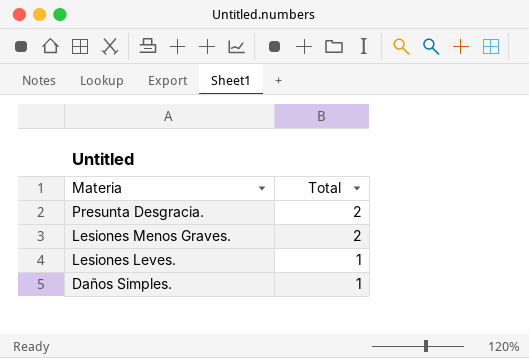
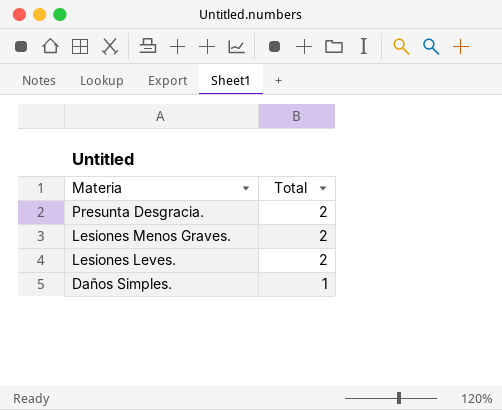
Lesiones Leves. | Total: 1 -> 2

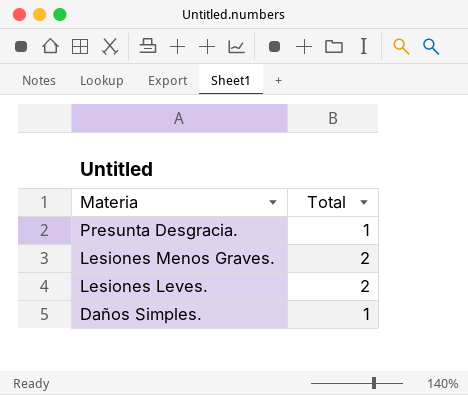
Presunta Desgracia. | Total: 2 -> 1

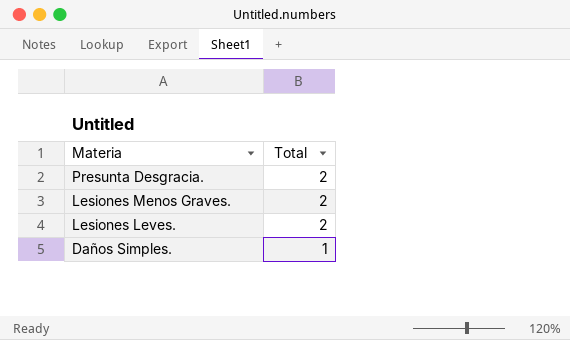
Presunta Desgracia. | Total: 1 -> 2

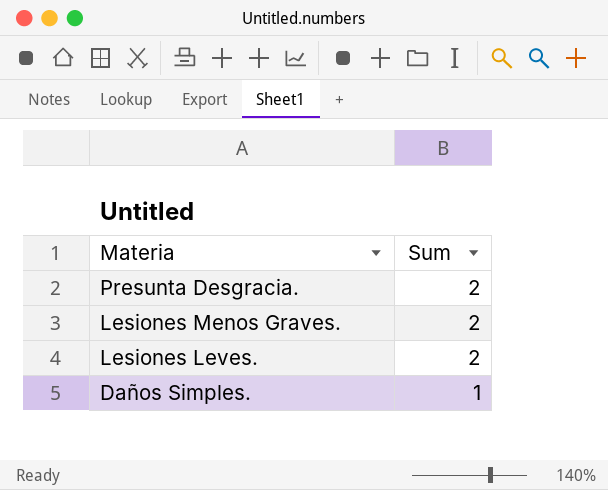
column name: Total -> Sum

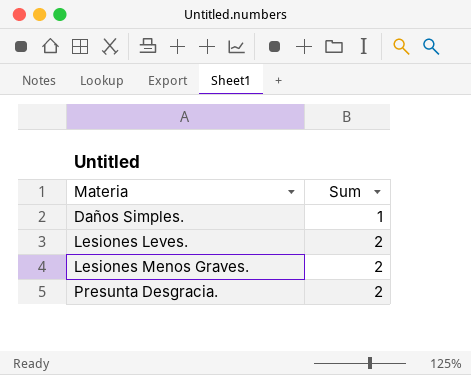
row order: Materia descending -> Materia ascending

